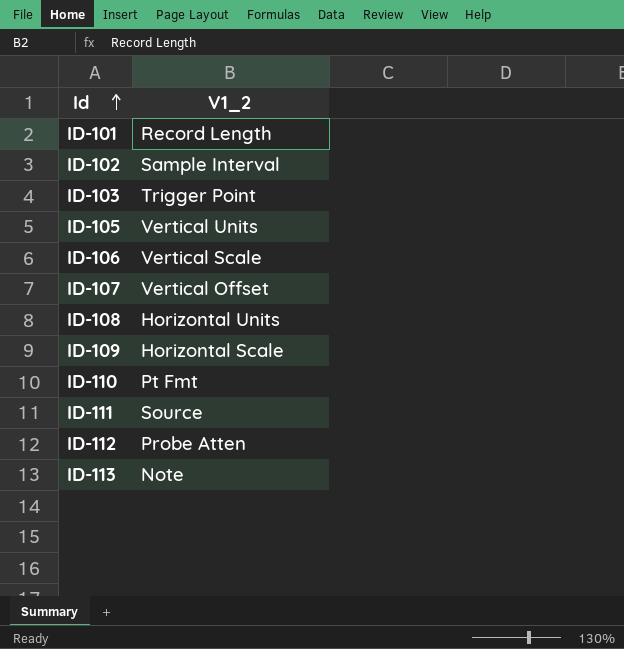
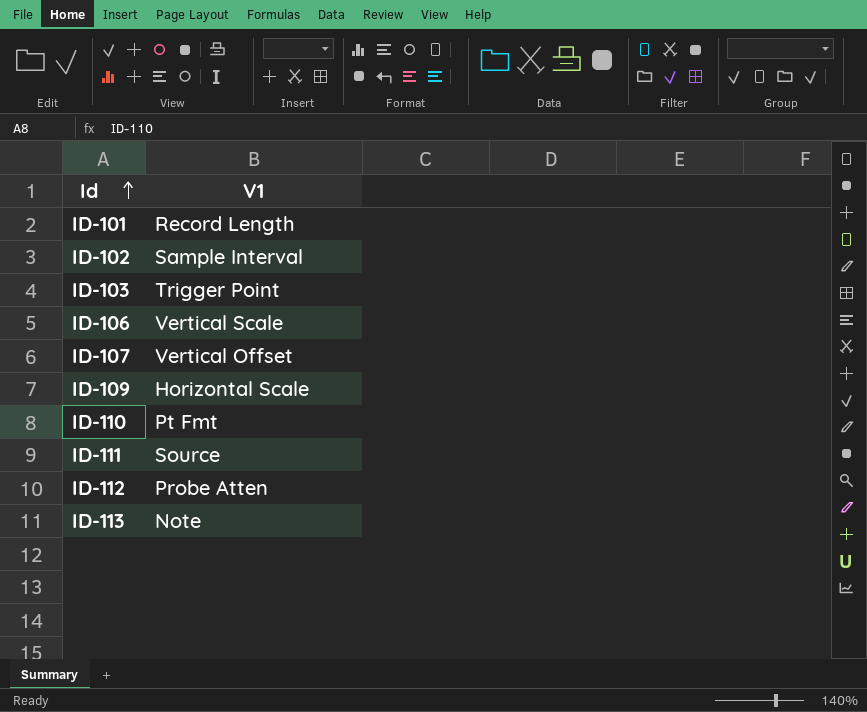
column name: V1_2 -> V1
row ID-105: Vertical Units -> none
row ID-108: Horizontal Units -> none

